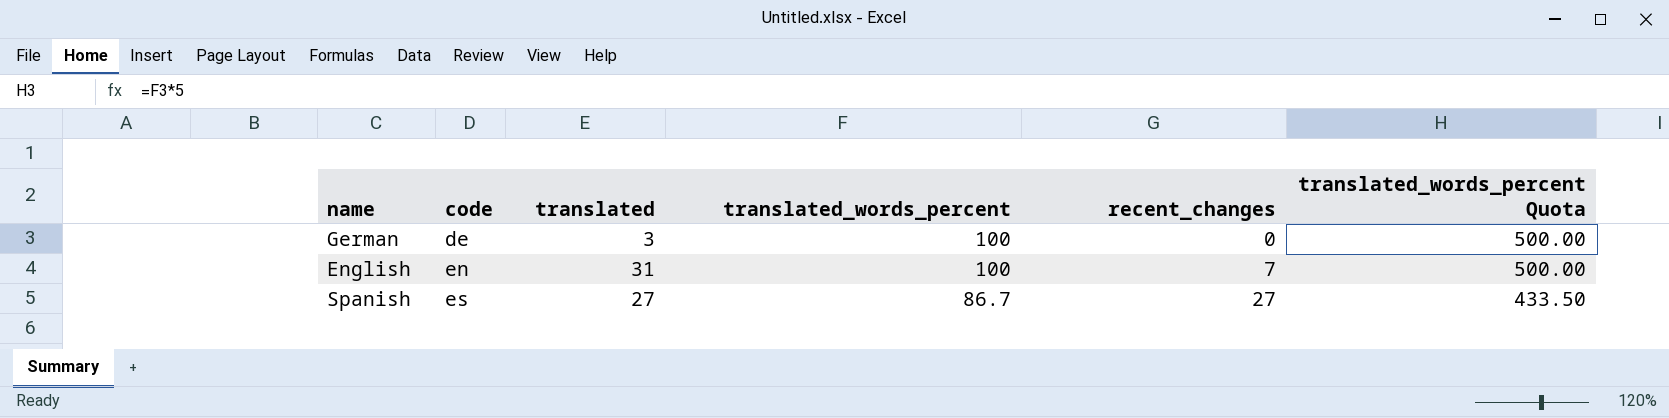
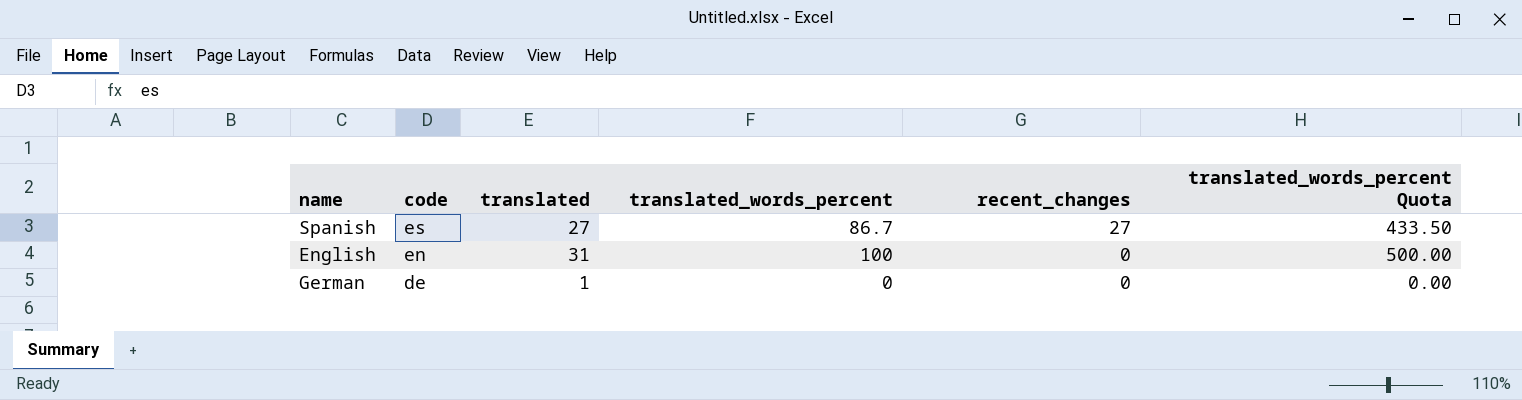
row order: code ascending -> code descending
English | recent_changes: 7 -> 0
German | translated: 3 -> 1
German | translated_words_percent: 100 -> 0
German | translated_words_percent Quota: 500.00 -> 0.00

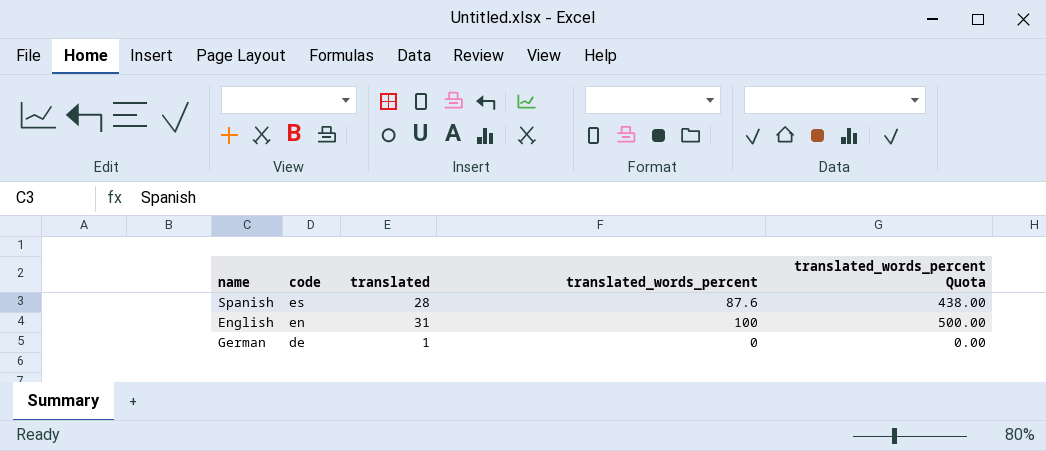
column recent_changes | position: 5 -> none
Spanish | translated: 27 -> 28
Spanish | translated_words_percent: 86.7 -> 87.6
Spanish | translated_words_percent Quota: 433.50 -> 438.00

